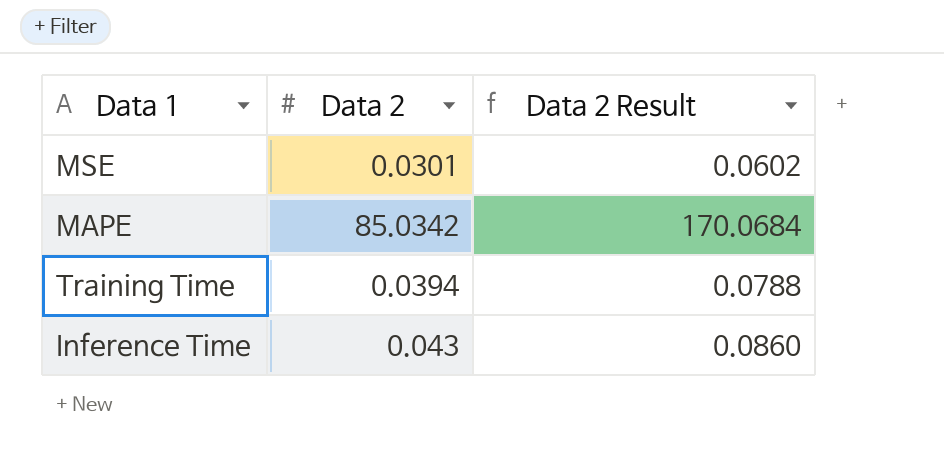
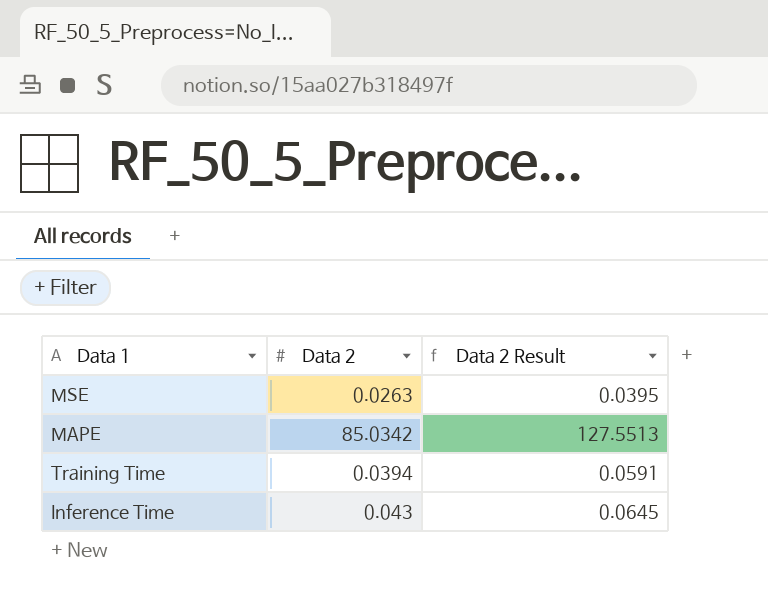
column Data 2 Result | formula: [Data 2] * 2 -> [Data 2] * 1.5
MSE | Data 2: 0.0301 -> 0.0263

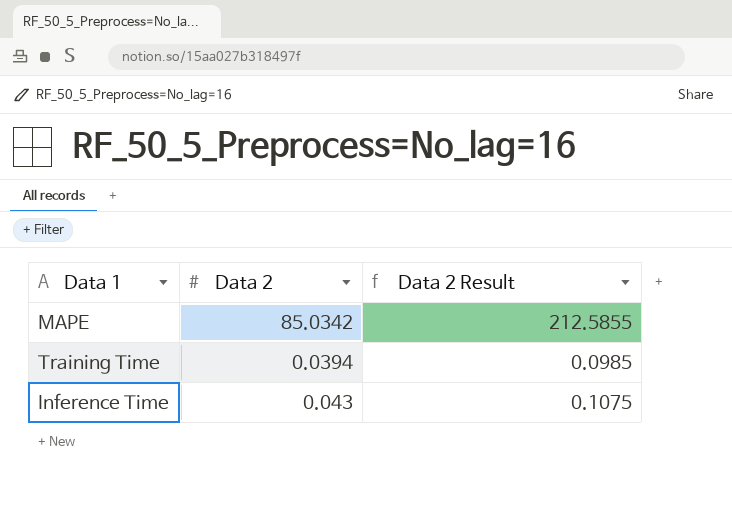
column Data 2 Result | formula: [Data 2] * 1.5 -> [Data 2] * 2.5
row MSE: 0.0263 | 0.0395 -> none

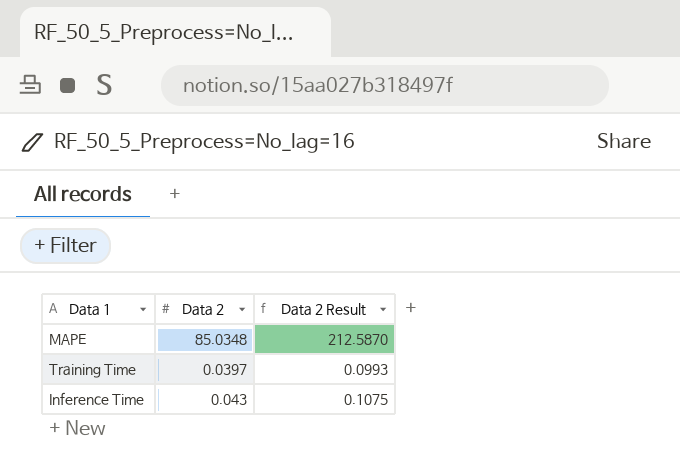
MAPE | Data 2: 85.0342 -> 85.0348
MAPE | Data 2 Result: 212.5855 -> 212.5870
Training Time | Data 2: 0.0394 -> 0.0397
Training Time | Data 2 Result: 0.0985 -> 0.0993

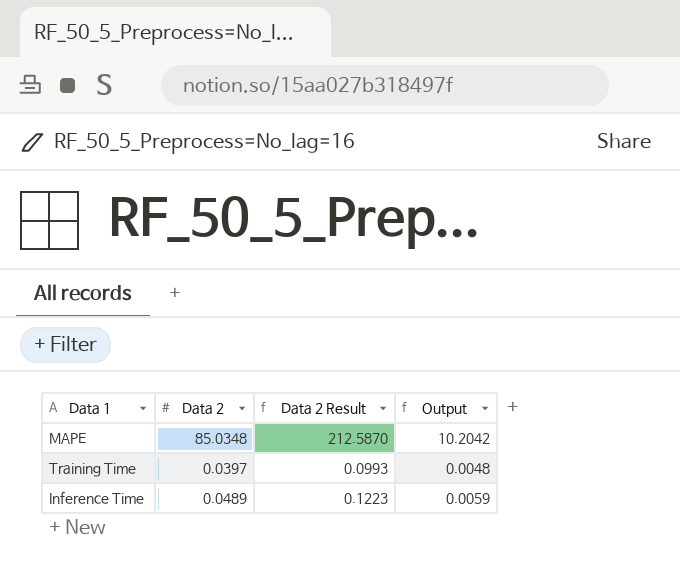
column Output | formula: none -> [Data 2] * 0.12
Inference Time | Data 2: 0.043 -> 0.0489
Inference Time | Data 2 Result: 0.1075 -> 0.1223

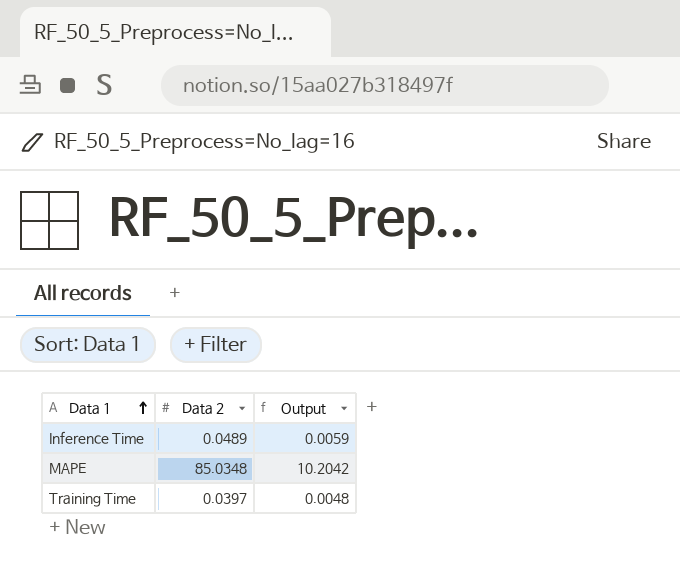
row order: none -> Data 1 ascending
column Data 2 Result | formula: [Data 2] * 2.5 -> none

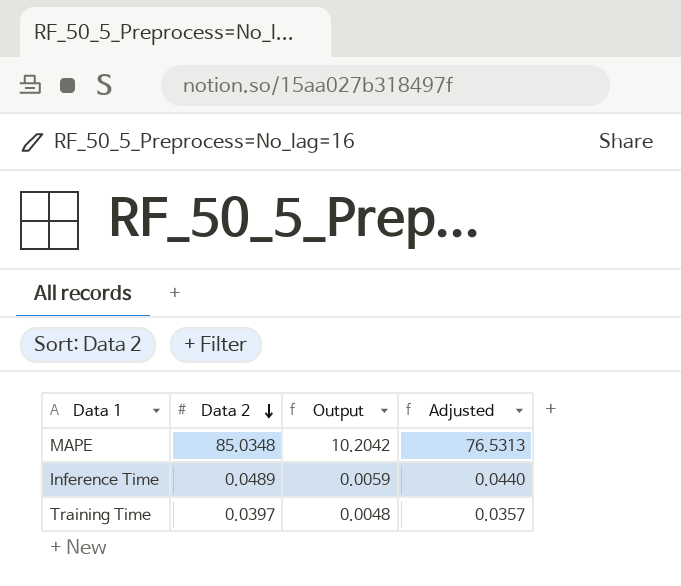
row order: Data 1 ascending -> Data 2 descending
column Adjusted | formula: none -> [Data 2] * 0.9

